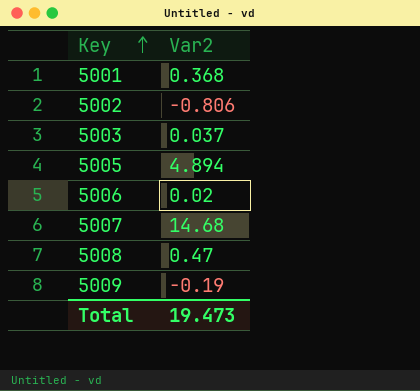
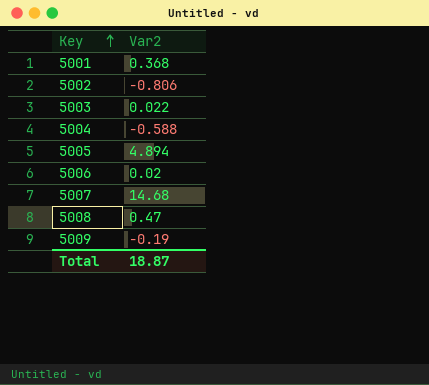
5003 | Var2: 0.037 -> 0.022
row 5004: none -> -0.588
Total | Var2: 19.473 -> 18.87

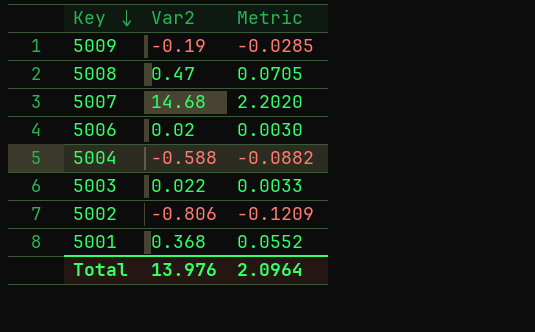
row order: Key ascending -> Key descending
column Metric | formula: none -> [Var2] * 0.15
row 5005: 4.894 -> none
Total | Var2: 18.87 -> 13.976

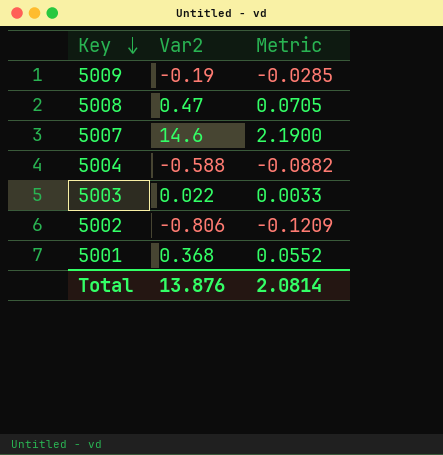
row 5006: 0.02 | 0.0030 -> none
5007 | Var2: 14.68 -> 14.6
5007 | Metric: 2.2020 -> 2.1900
Total | Var2: 13.976 -> 13.876
Total | Metric: 2.0964 -> 2.0814

